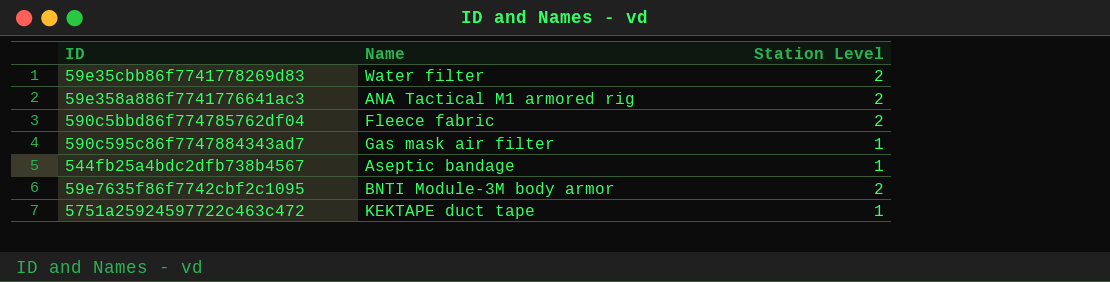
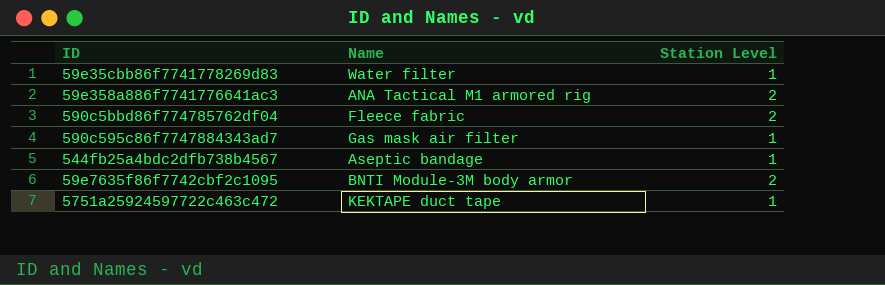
59e35cbb86f7741778269d83 | Station Level: 2 -> 1

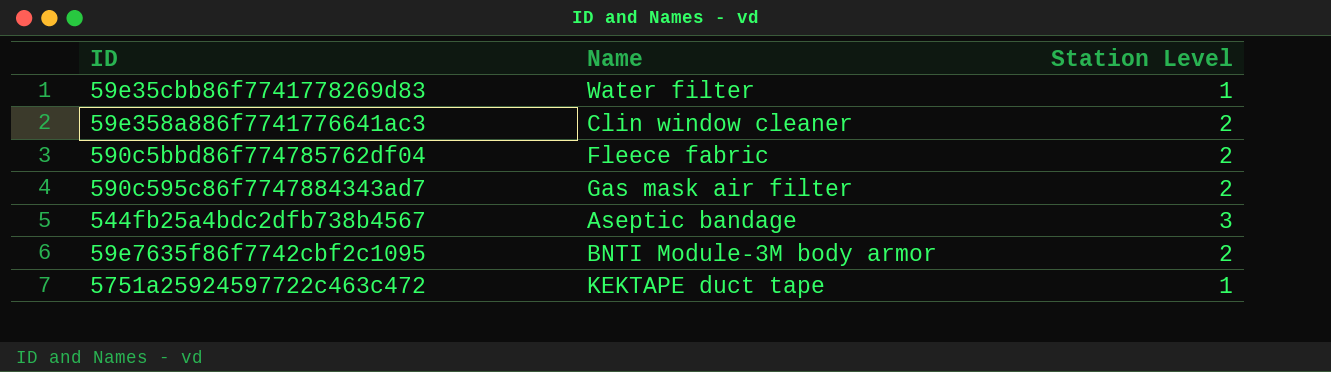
59e358a886f7741776641ac3 | Name: ANA Tactical M1 armored rig -> Clin window cleaner
590c595c86f7747884343ad7 | Station Level: 1 -> 2
544fb25a4bdc2dfb738b4567 | Station Level: 1 -> 3

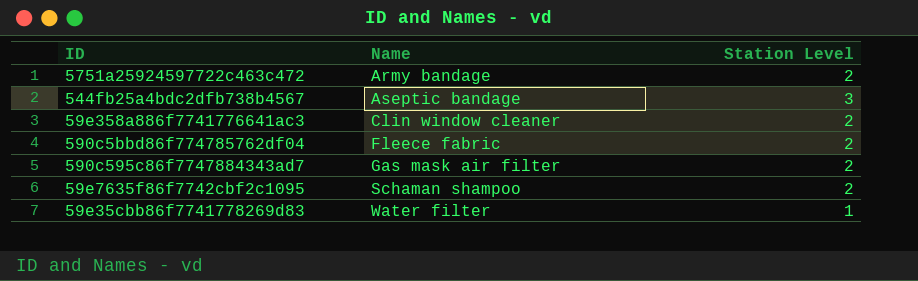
row order: none -> Name ascending
5751a25924597722c463c472 | Name: KEKTAPE duct tape -> Army bandage
5751a25924597722c463c472 | Station Level: 1 -> 2
59e7635f86f7742cbf2c1095 | Name: BNTI Module-3M body armor -> Schaman shampoo

